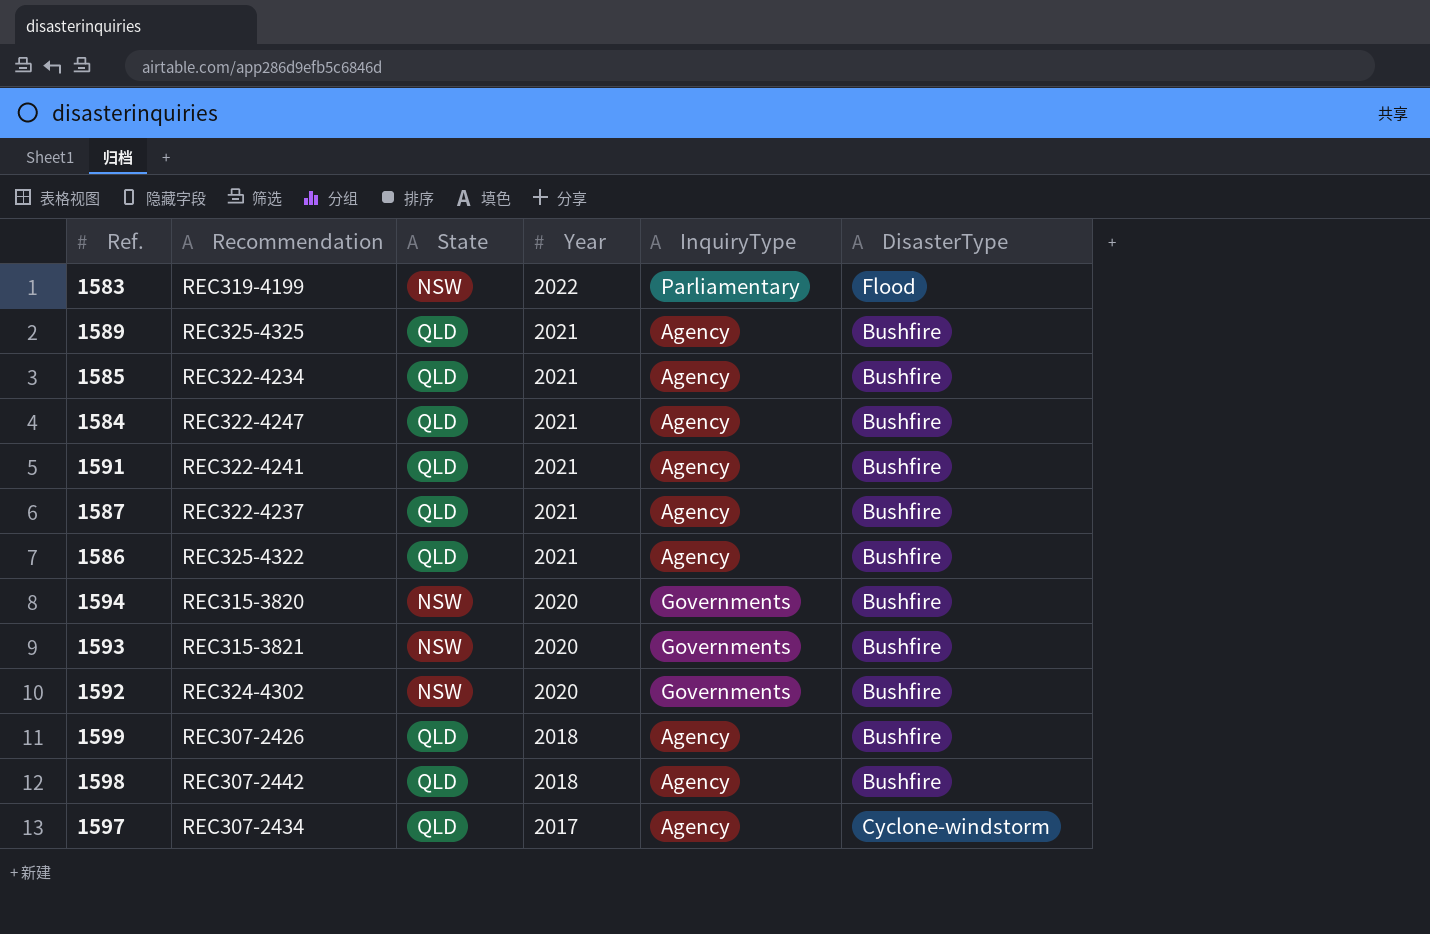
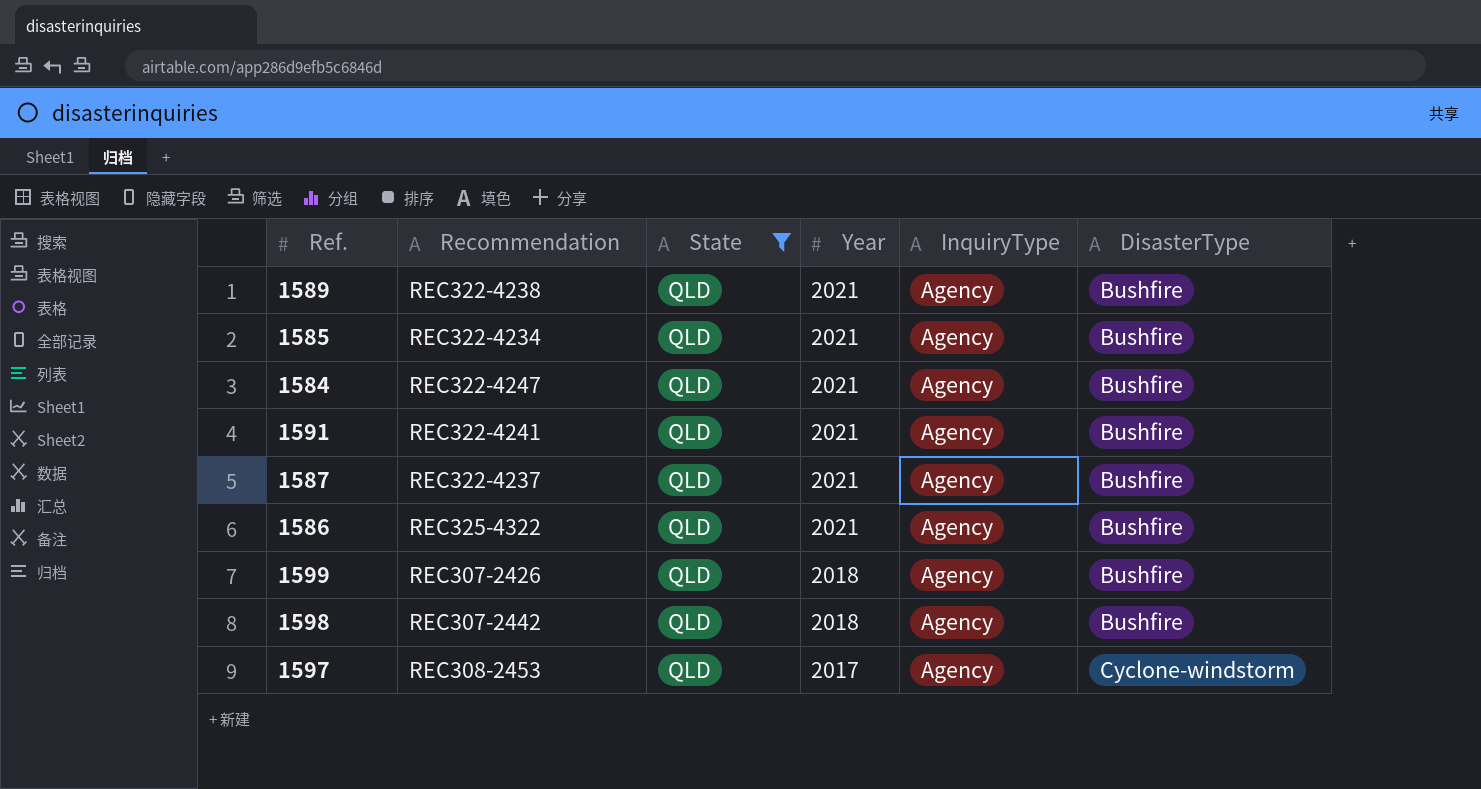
filter: none -> State = QLD
1589 | Recommendation: REC325-4325 -> REC322-4238
1597 | Recommendation: REC307-2434 -> REC308-2453

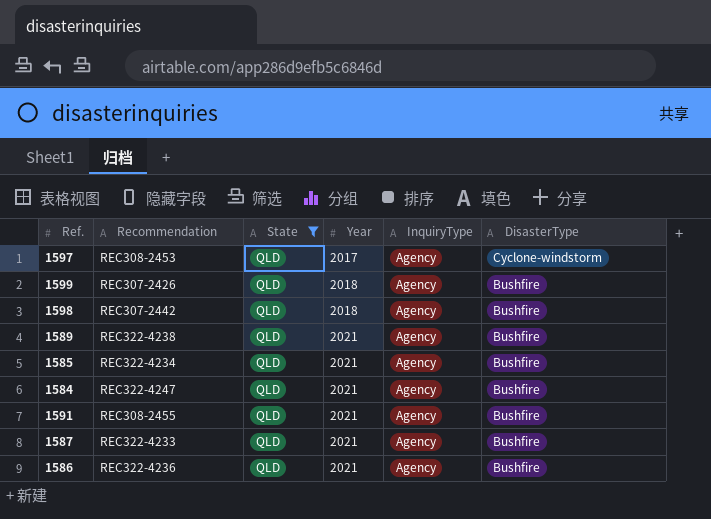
row order: Year descending -> Year ascending
1591 | Recommendation: REC322-4241 -> REC308-2455
1587 | Recommendation: REC322-4237 -> REC322-4233
1586 | Recommendation: REC325-4322 -> REC322-4236

